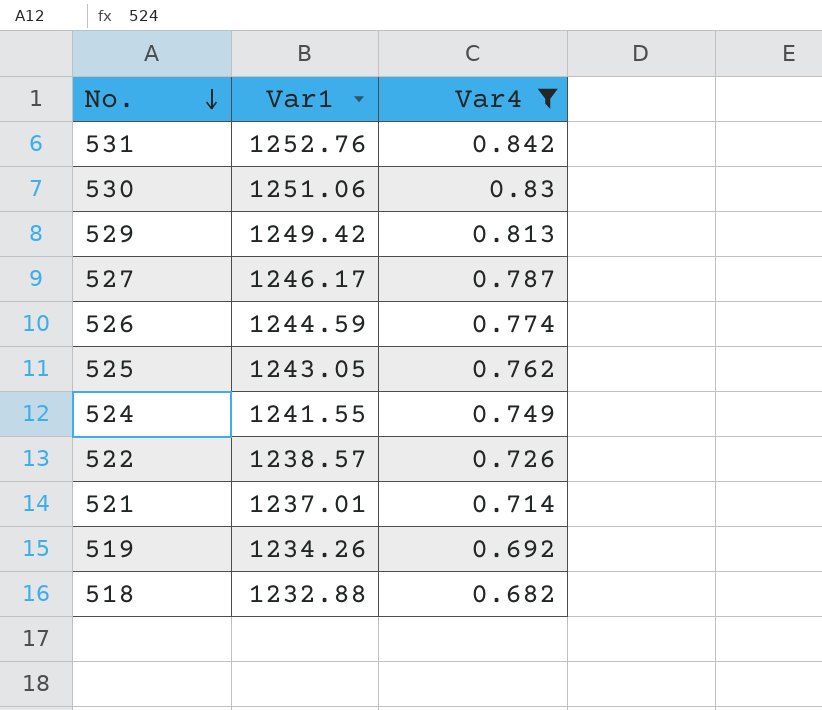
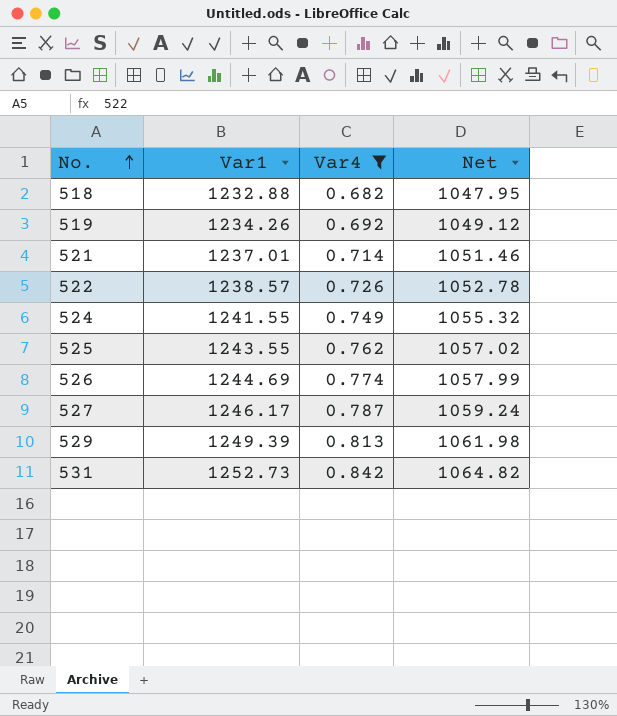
row order: No. descending -> No. ascending
column Net | formula: none -> [Var1] * 0.85
row 530: 1251.06 | 0.83 -> none
525 | Var1: 1243.05 -> 1243.55
526 | Var1: 1244.59 -> 1244.69
529 | Var1: 1249.42 -> 1249.39
531 | Var1: 1252.76 -> 1252.73

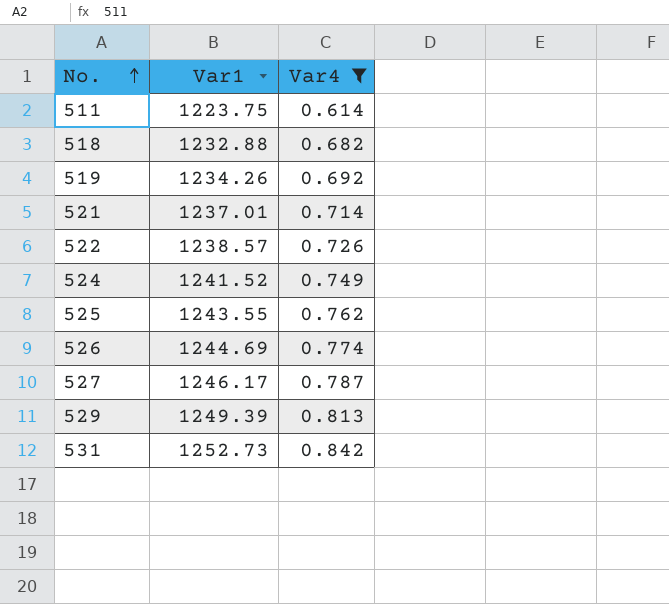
column Net | formula: [Var1] * 0.85 -> none
row 511: none -> 1223.75 | 0.614
524 | Var1: 1241.55 -> 1241.52

